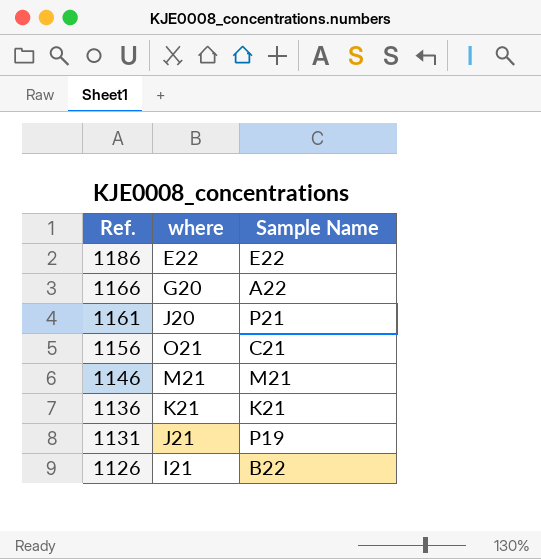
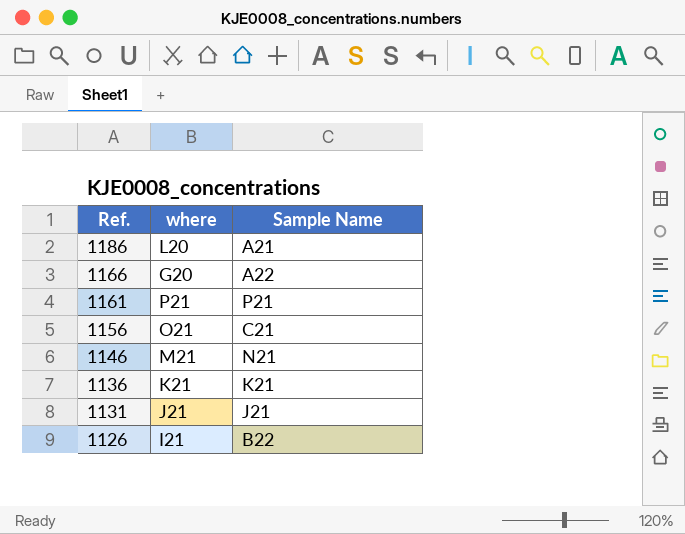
1186 | where: E22 -> L20
1186 | Sample Name: E22 -> A21
1161 | where: J20 -> P21
1146 | Sample Name: M21 -> N21
1131 | Sample Name: P19 -> J21

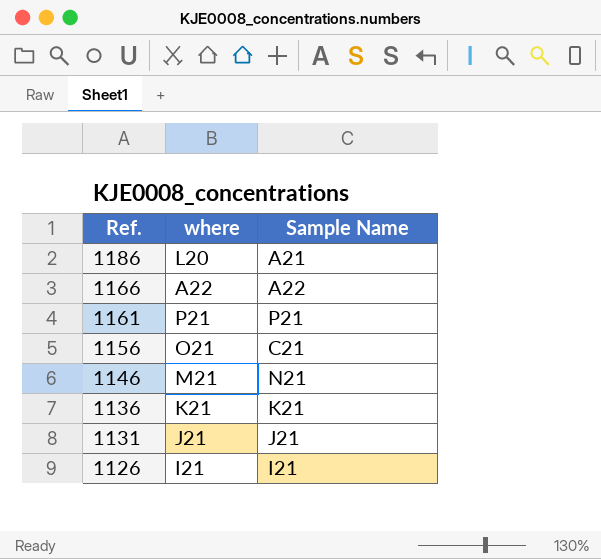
1166 | where: G20 -> A22
1126 | Sample Name: B22 -> I21

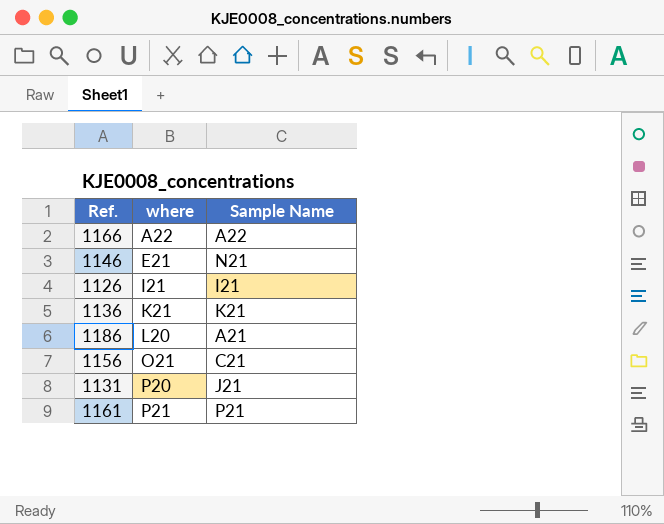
row order: Ref. descending -> where ascending
1146 | where: M21 -> E21
1131 | where: J21 -> P20

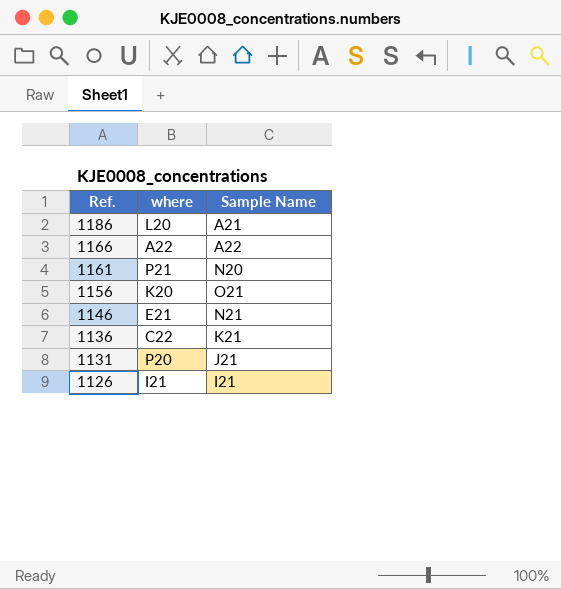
row order: where ascending -> Ref. descending
1161 | Sample Name: P21 -> N20
1156 | where: O21 -> K20
1156 | Sample Name: C21 -> O21
1136 | where: K21 -> C22

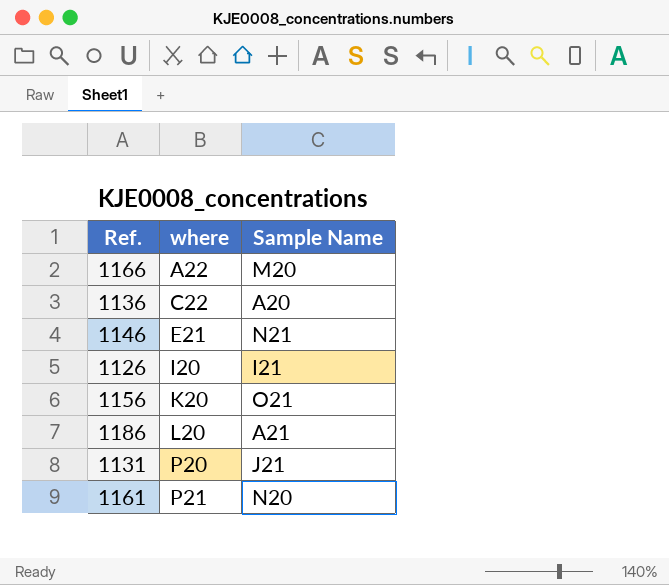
row order: Ref. descending -> where ascending
1166 | Sample Name: A22 -> M20
1136 | Sample Name: K21 -> A20
1126 | where: I21 -> I20

